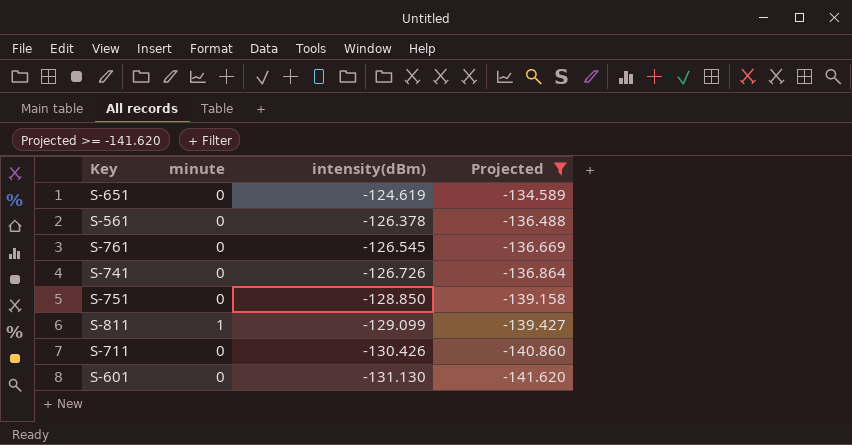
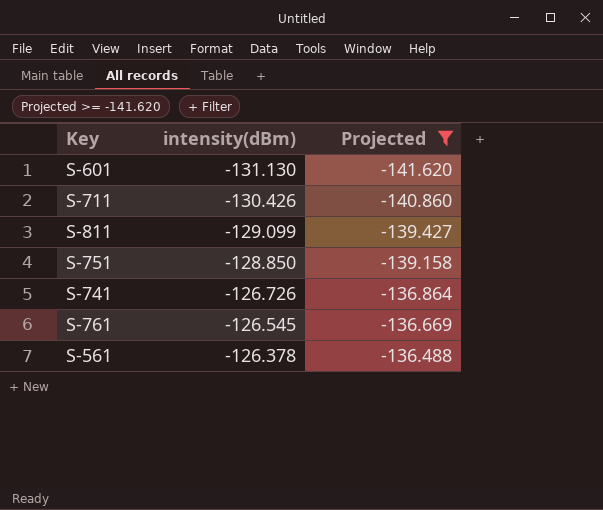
row order: intensity(dBm) descending -> intensity(dBm) ascending
column minute | position: 2 -> none
row S-651: 0 | -124.619 | -134.589 -> none

